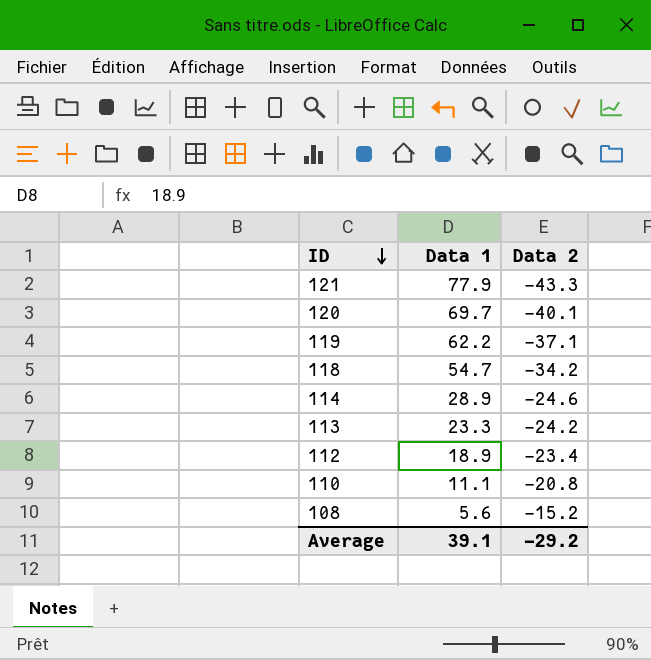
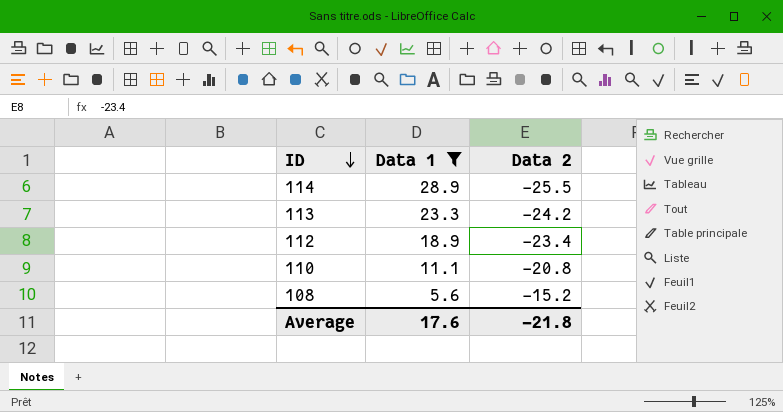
filter: none -> Data 1 <= 28.9
114 | Data 2: -24.6 -> -25.5
Average | Data 1: 39.1 -> 17.6
Average | Data 2: -29.2 -> -21.8

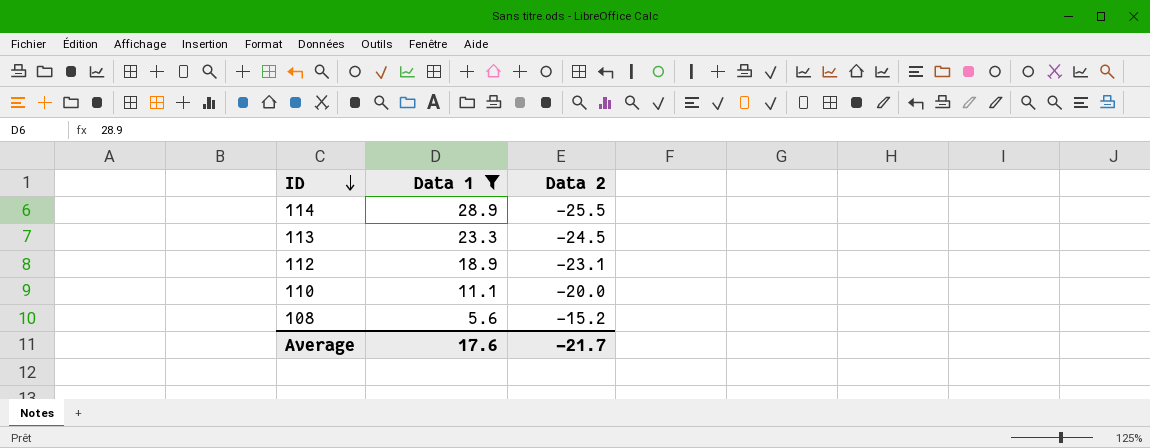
113 | Data 2: -24.2 -> -24.5
112 | Data 2: -23.4 -> -23.1
110 | Data 2: -20.8 -> -20.0
Average | Data 2: -21.8 -> -21.7

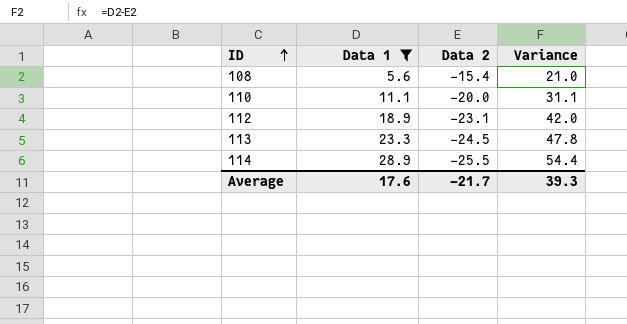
row order: ID descending -> ID ascending
column Variance | formula: none -> [Data 1] - [Data 2]
108 | Data 2: -15.2 -> -15.4

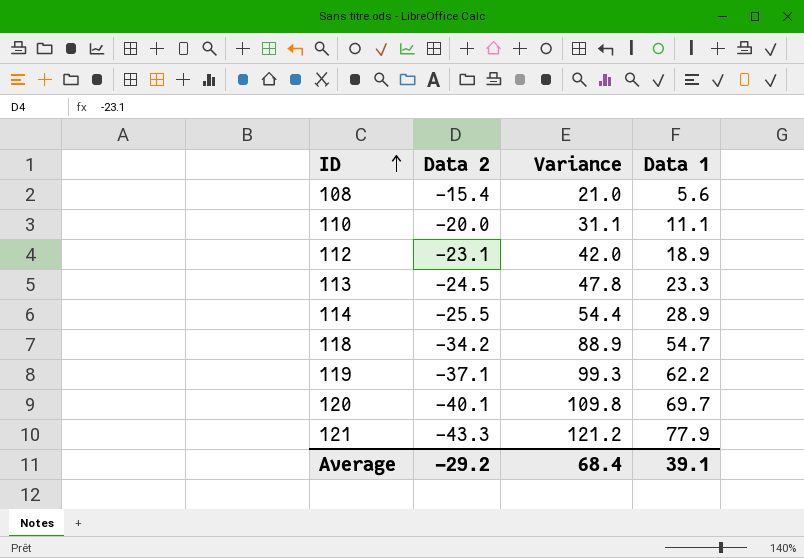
filter: Data 1 <= 28.9 -> none
column Data 1 | position: 2 -> 4
Average | Data 2: -21.7 -> -29.2
Average | Variance: 39.3 -> 68.4
Average | Data 1: 17.6 -> 39.1

